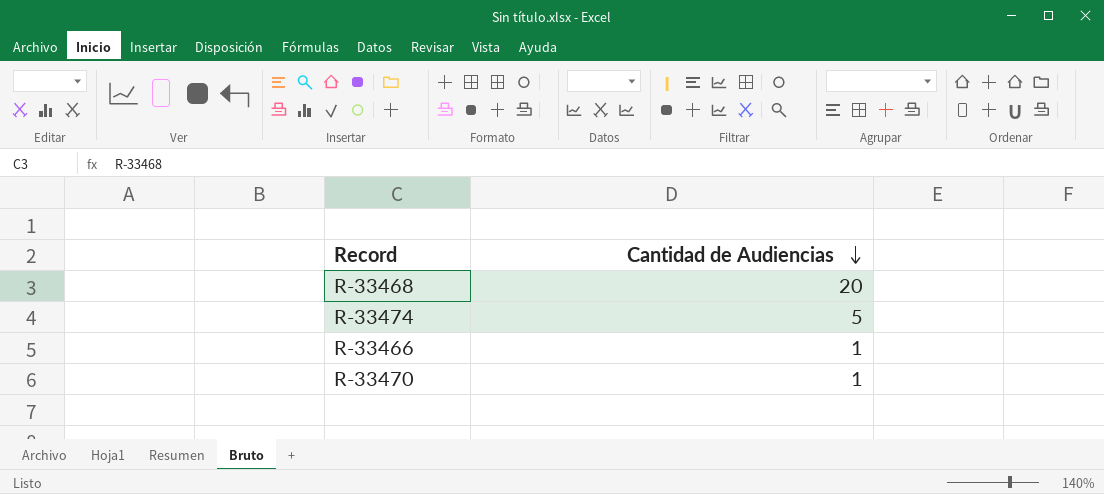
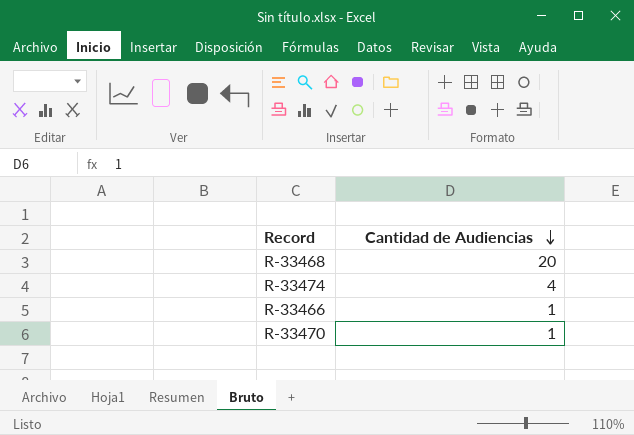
R-33474 | Cantidad de Audiencias: 5 -> 4

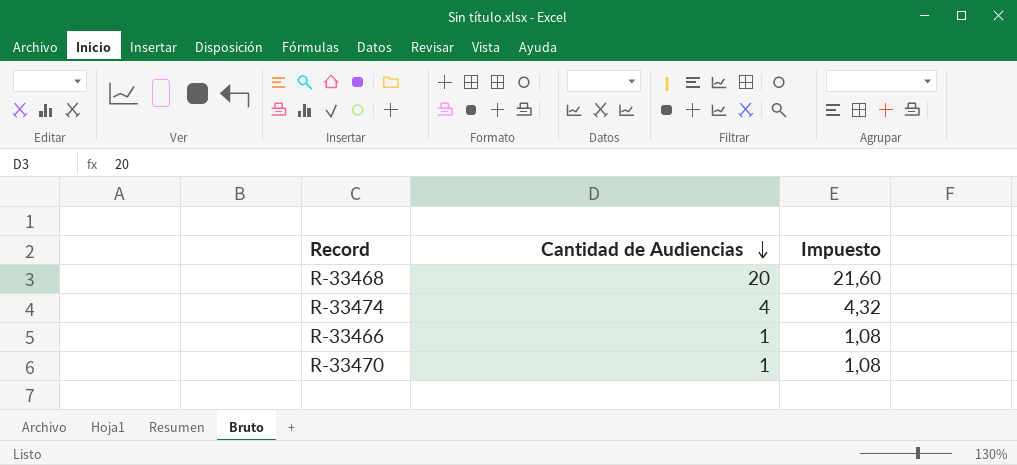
column Impuesto | formula: none -> [Cantidad de Audiencias] * 1,08

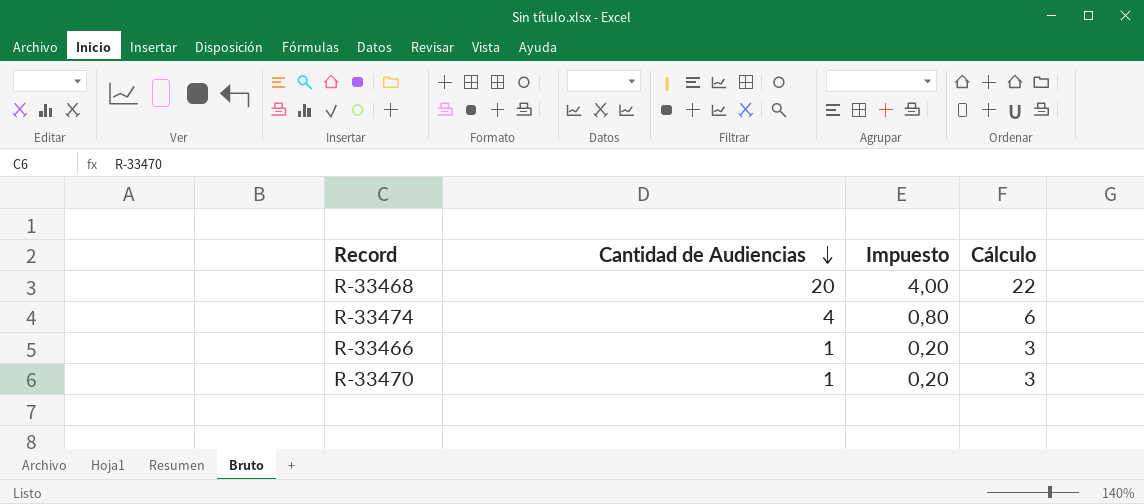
column Impuesto | formula: [Cantidad de Audiencias] * 1,08 -> [Cantidad de Audiencias] * 0,2
column Cálculo | formula: none -> [Cantidad de Audiencias] + 2

